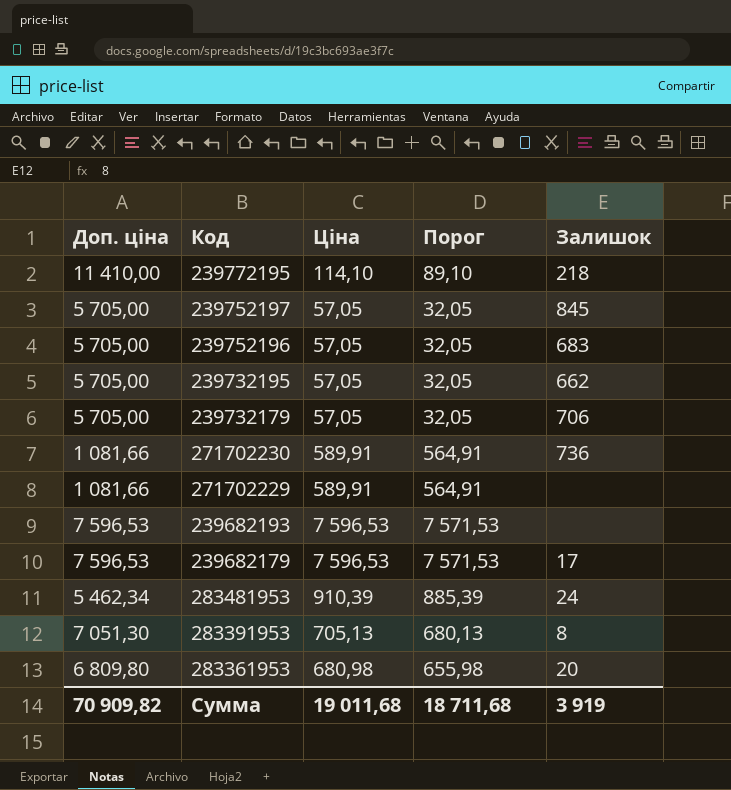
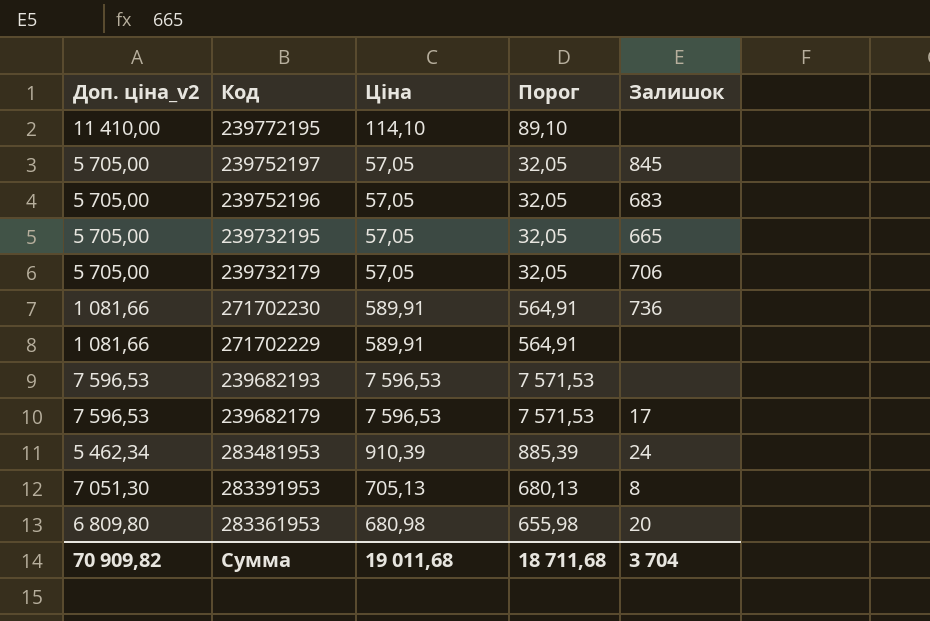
column name: Доп. ціна -> Доп. ціна_v2
239772195 | Залишок: 218 -> none
239732195 | Залишок: 662 -> 665
Сумма | Залишок: 3 919 -> 3 704

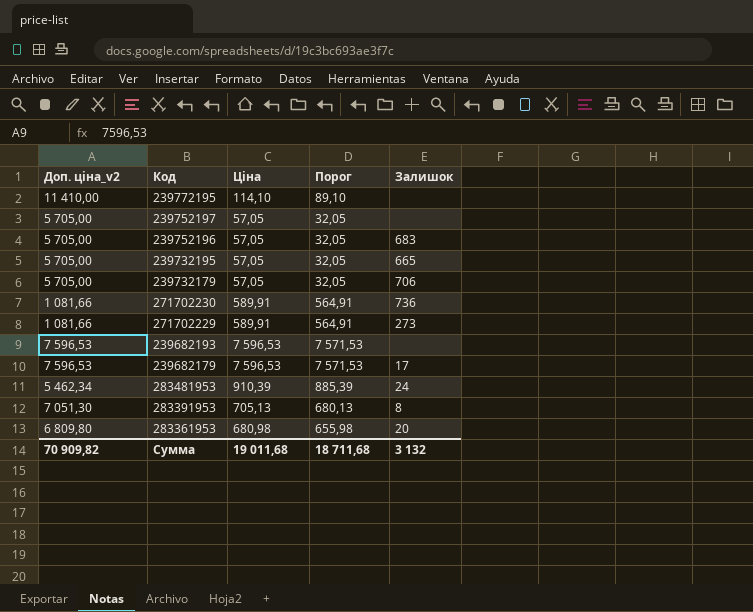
239752197 | Залишок: 845 -> none
271702229 | Залишок: none -> 273
Сумма | Залишок: 3 704 -> 3 132

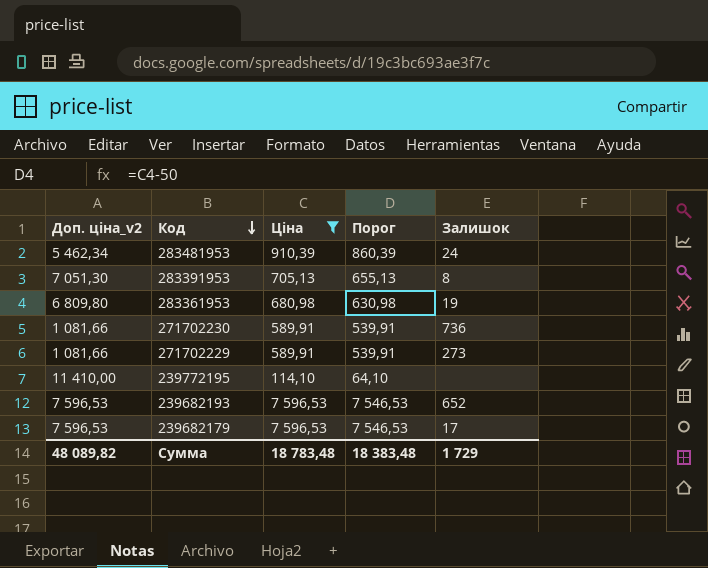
filter: none -> Ціна != 57,05
row order: none -> Код descending
column Порог | formula: [Ціна] - 25 -> [Ціна] - 50
283361953 | Залишок: 20 -> 19
239682193 | Залишок: none -> 652
Сумма | Доп. ціна_v2: 70 909,82 -> 48 089,82
Сумма | Ціна: 19 011,68 -> 18 783,48
Сумма | Порог: 18 711,68 -> 18 383,48
Сумма | Залишок: 3 132 -> 1 729

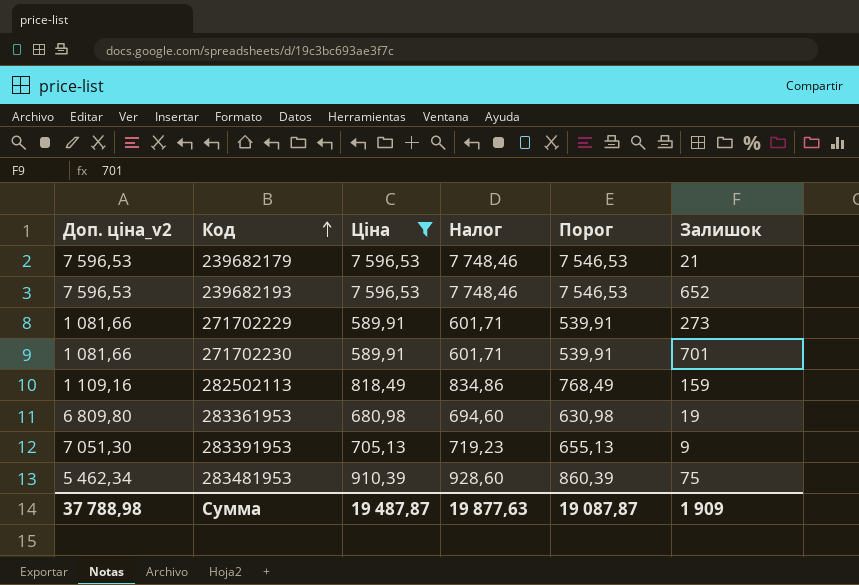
row order: Код descending -> Код ascending
column Налог | formula: none -> [Ціна] * 1,02
row 239772195: 11 410,00 | 114,10 | 64,10 | none -> none
239682179 | Залишок: 17 -> 21
271702230 | Залишок: 736 -> 701
row 282502113: none -> 1 109,16 | 818,49 | 834,86 | 768,49 | 159
283391953 | Залишок: 8 -> 9
283481953 | Залишок: 24 -> 75
Сумма | Доп. ціна_v2: 48 089,82 -> 37 788,98
Сумма | Ціна: 18 783,48 -> 19 487,87
Сумма | Порог: 18 383,48 -> 19 087,87
Сумма | Залишок: 1 729 -> 1 909

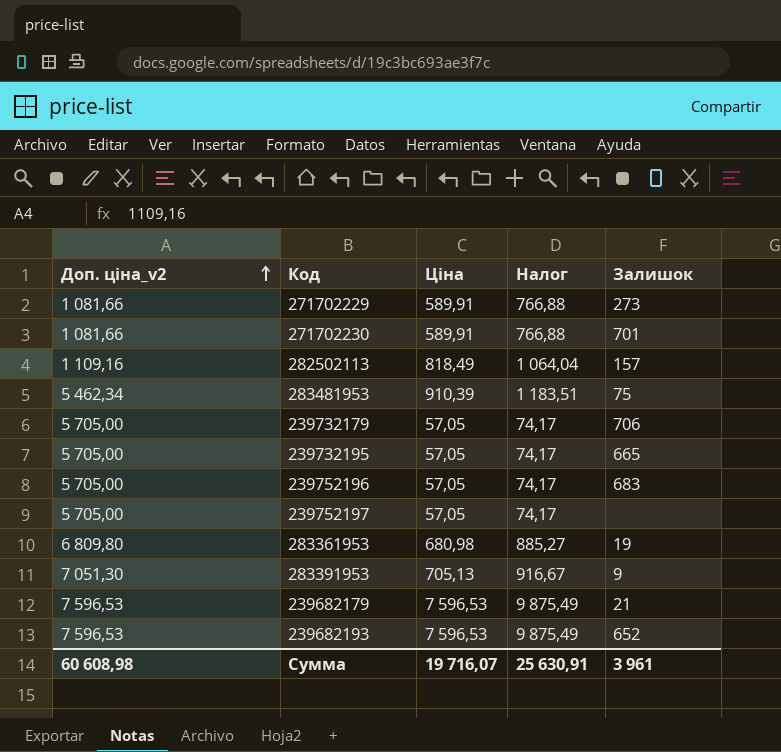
filter: Ціна != 57,05 -> none
row order: Код ascending -> Доп. ціна_v2 ascending
column Порог | formula: [Ціна] - 50 -> none
column Налог | formula: [Ціна] * 1,02 -> [Ціна] * 1,3
282502113 | Залишок: 159 -> 157
Сумма | Доп. ціна_v2: 37 788,98 -> 60 608,98
Сумма | Ціна: 19 487,87 -> 19 716,07
Сумма | Налог: 19 877,63 -> 25 630,91
Сумма | Залишок: 1 909 -> 3 961

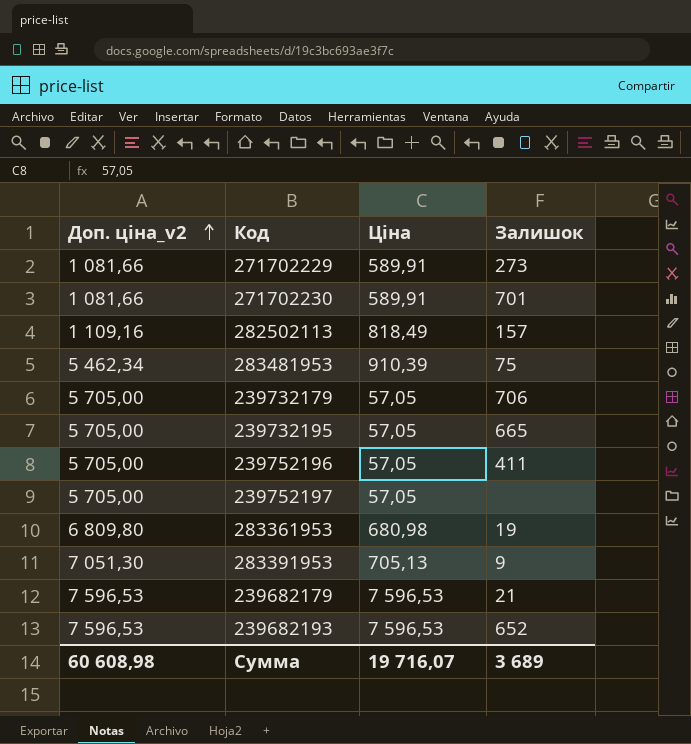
column Налог | formula: [Ціна] * 1,3 -> none
239752196 | Залишок: 683 -> 411
Сумма | Залишок: 3 961 -> 3 689

